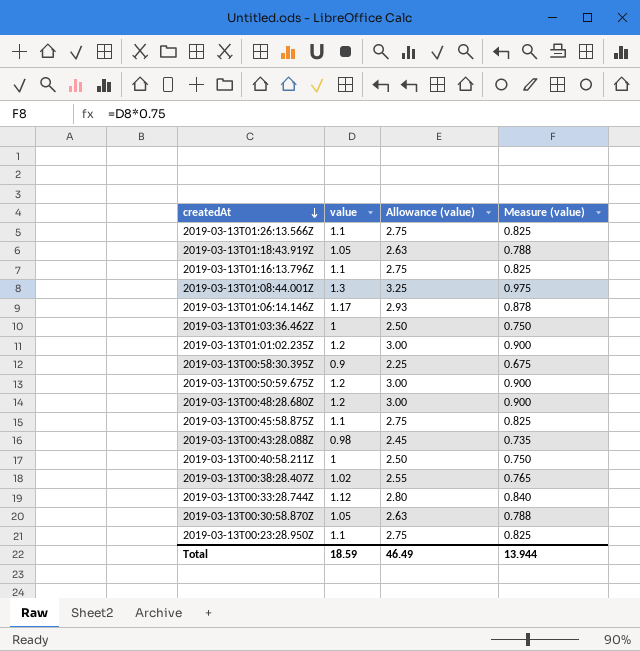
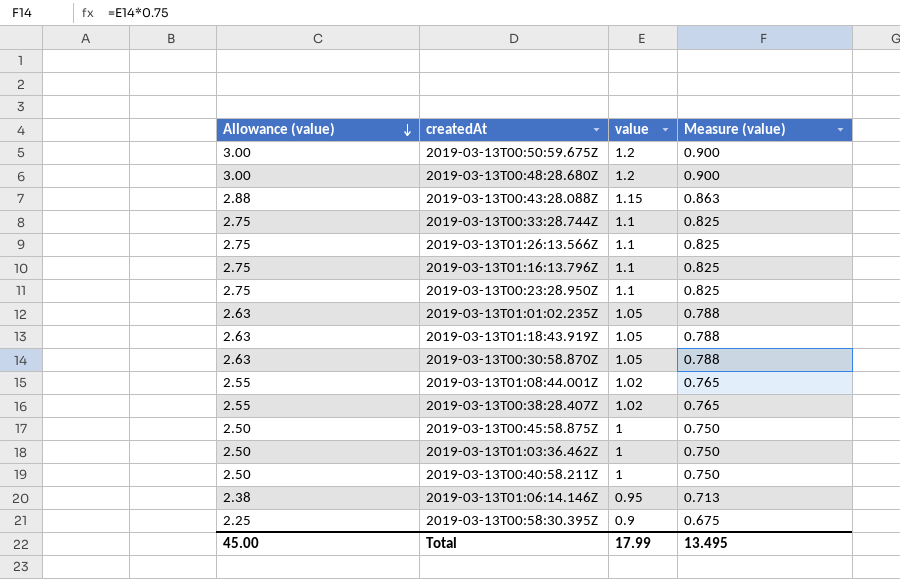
row order: createdAt descending -> Allowance (value) descending
column Allowance (value) | position: 3 -> 1
2019-03-13T00:43:28.088Z | Allowance (value): 2.45 -> 2.88
2019-03-13T00:43:28.088Z | value: 0.98 -> 1.15
2019-03-13T00:43:28.088Z | Measure (value): 0.735 -> 0.863
2019-03-13T00:33:28.744Z | Allowance (value): 2.80 -> 2.75
2019-03-13T00:33:28.744Z | value: 1.12 -> 1.1
2019-03-13T00:33:28.744Z | Measure (value): 0.840 -> 0.825
2019-03-13T01:01:02.235Z | Allowance (value): 3.00 -> 2.63
2019-03-13T01:01:02.235Z | value: 1.2 -> 1.05
2019-03-13T01:01:02.235Z | Measure (value): 0.900 -> 0.788
2019-03-13T01:08:44.001Z | Allowance (value): 3.25 -> 2.55
2019-03-13T01:08:44.001Z | value: 1.3 -> 1.02
2019-03-13T01:08:44.001Z | Measure (value): 0.975 -> 0.765
2019-03-13T00:45:58.875Z | Allowance (value): 2.75 -> 2.50
2019-03-13T00:45:58.875Z | value: 1.1 -> 1
2019-03-13T00:45:58.875Z | Measure (value): 0.825 -> 0.750
2019-03-13T01:06:14.146Z | Allowance (value): 2.93 -> 2.38
2019-03-13T01:06:14.146Z | value: 1.17 -> 0.95
2019-03-13T01:06:14.146Z | Measure (value): 0.878 -> 0.713
Total | Allowance (value): 46.49 -> 45.00
Total | value: 18.59 -> 17.99
Total | Measure (value): 13.944 -> 13.495

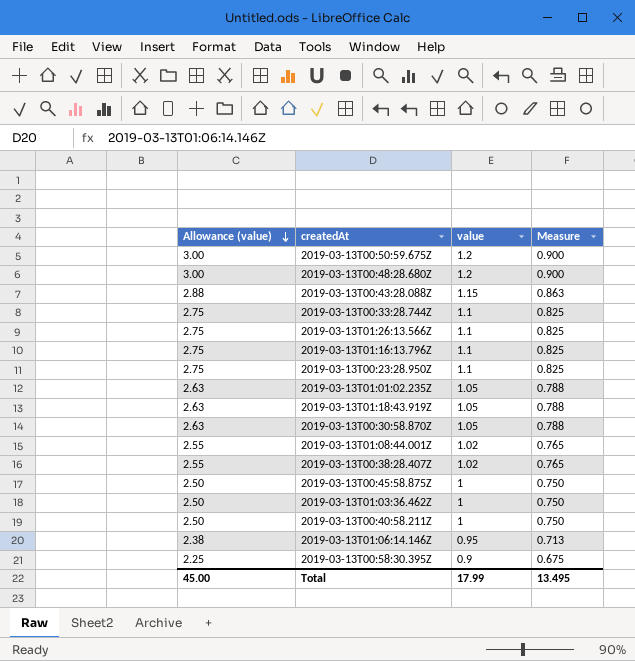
column name: Measure (value) -> Measure

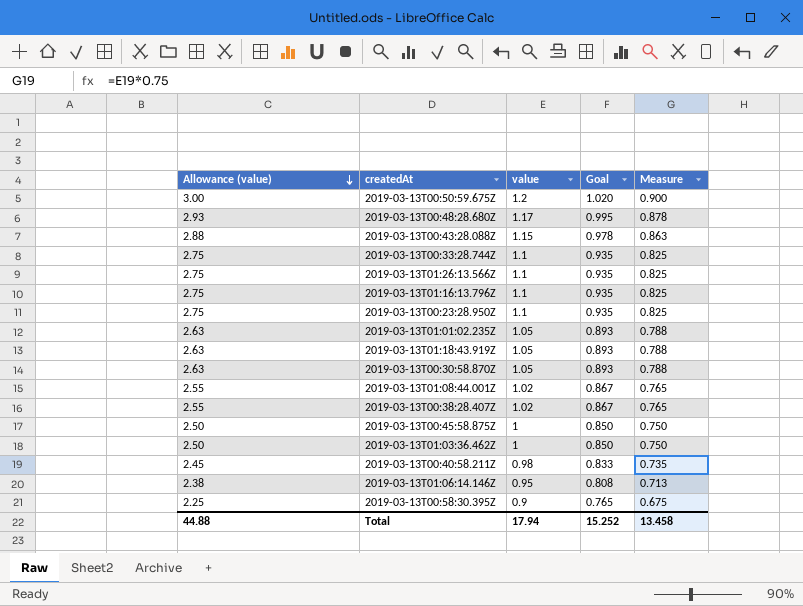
column Goal | formula: none -> [value] * 0.85
2019-03-13T00:48:28.680Z | Allowance (value): 3.00 -> 2.93
2019-03-13T00:48:28.680Z | value: 1.2 -> 1.17
2019-03-13T00:48:28.680Z | Measure: 0.900 -> 0.878
2019-03-13T00:40:58.211Z | Allowance (value): 2.50 -> 2.45
2019-03-13T00:40:58.211Z | value: 1 -> 0.98
2019-03-13T00:40:58.211Z | Measure: 0.750 -> 0.735
Total | Allowance (value): 45.00 -> 44.88
Total | value: 17.99 -> 17.94
Total | Measure: 13.495 -> 13.458

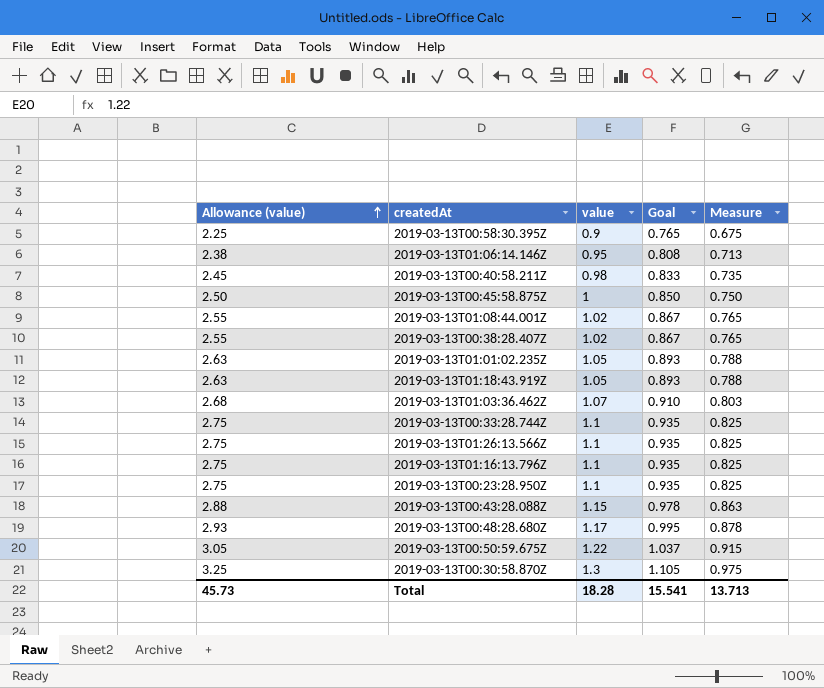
row order: Allowance (value) descending -> Allowance (value) ascending
2019-03-13T01:03:36.462Z | Allowance (value): 2.50 -> 2.68
2019-03-13T01:03:36.462Z | value: 1 -> 1.07
2019-03-13T01:03:36.462Z | Goal: 0.850 -> 0.910
2019-03-13T01:03:36.462Z | Measure: 0.750 -> 0.803
2019-03-13T00:50:59.675Z | Allowance (value): 3.00 -> 3.05
2019-03-13T00:50:59.675Z | value: 1.2 -> 1.22
2019-03-13T00:50:59.675Z | Goal: 1.020 -> 1.037
2019-03-13T00:50:59.675Z | Measure: 0.900 -> 0.915
2019-03-13T00:30:58.870Z | Allowance (value): 2.63 -> 3.25
2019-03-13T00:30:58.870Z | value: 1.05 -> 1.3
2019-03-13T00:30:58.870Z | Goal: 0.893 -> 1.105
2019-03-13T00:30:58.870Z | Measure: 0.788 -> 0.975
Total | Allowance (value): 44.88 -> 45.73
Total | value: 17.94 -> 18.28
Total | Goal: 15.252 -> 15.541
Total | Measure: 13.458 -> 13.713

